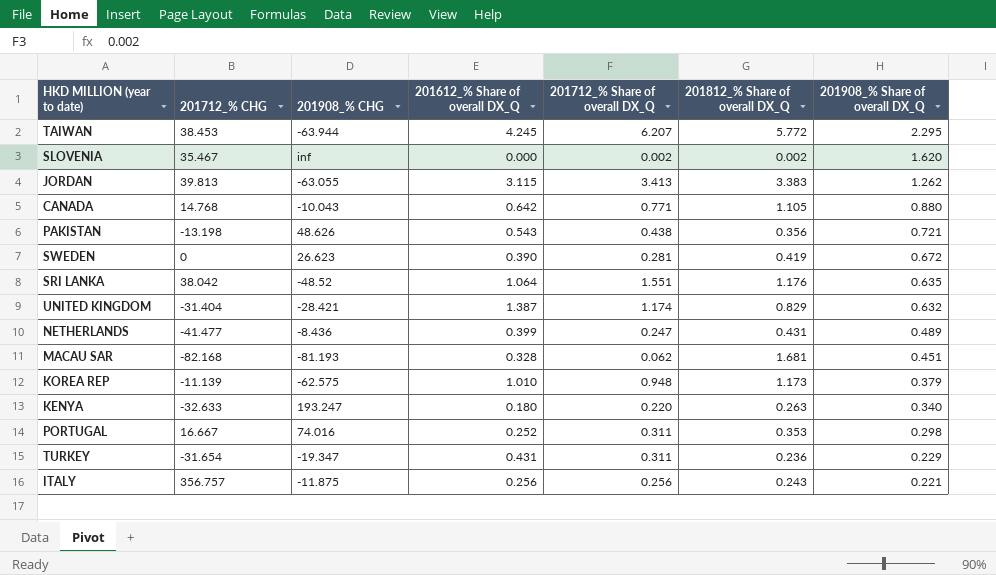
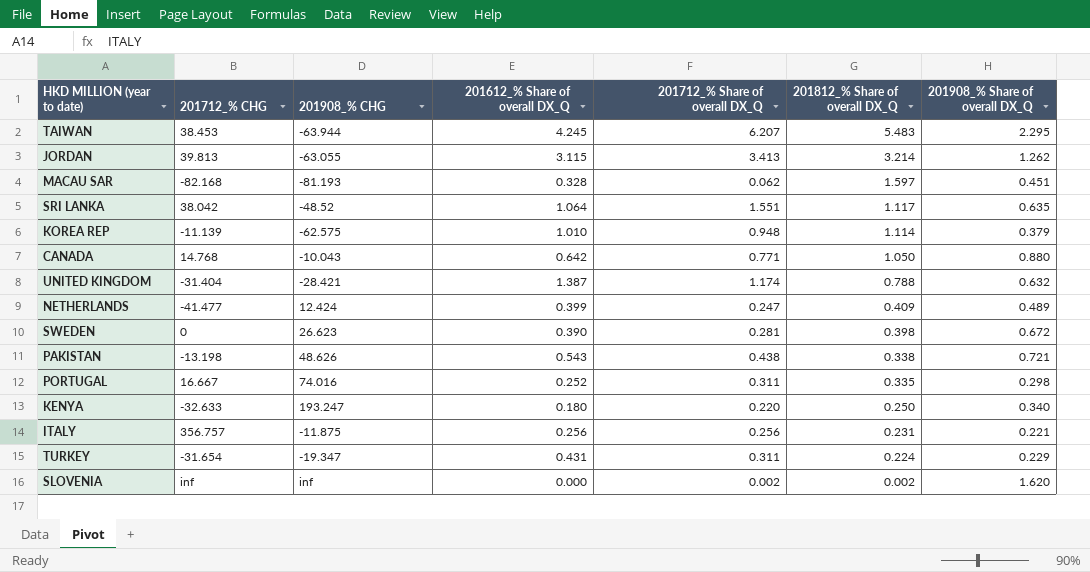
row order: 201908_% Share of overall DX_Q descending -> 201812_% Share of overall DX_Q descending
TAIWAN | 201812_% Share of overall DX_Q: 5.772 -> 5.483
JORDAN | 201812_% Share of overall DX_Q: 3.383 -> 3.214
MACAU SAR | 201812_% Share of overall DX_Q: 1.681 -> 1.597
SRI LANKA | 201812_% Share of overall DX_Q: 1.176 -> 1.117
KOREA REP | 201812_% Share of overall DX_Q: 1.173 -> 1.114
CANADA | 201812_% Share of overall DX_Q: 1.105 -> 1.050
UNITED KINGDOM | 201812_% Share of overall DX_Q: 0.829 -> 0.788
NETHERLANDS | 201908_% CHG: -8.436 -> 12.424
NETHERLANDS | 201812_% Share of overall DX_Q: 0.431 -> 0.409
SWEDEN | 201812_% Share of overall DX_Q: 0.419 -> 0.398
PAKISTAN | 201812_% Share of overall DX_Q: 0.356 -> 0.338
PORTUGAL | 201812_% Share of overall DX_Q: 0.353 -> 0.335
KENYA | 201812_% Share of overall DX_Q: 0.263 -> 0.250
ITALY | 201812_% Share of overall DX_Q: 0.243 -> 0.231
TURKEY | 201812_% Share of overall DX_Q: 0.236 -> 0.224
SLOVENIA | 201712_% CHG: 35.467 -> inf

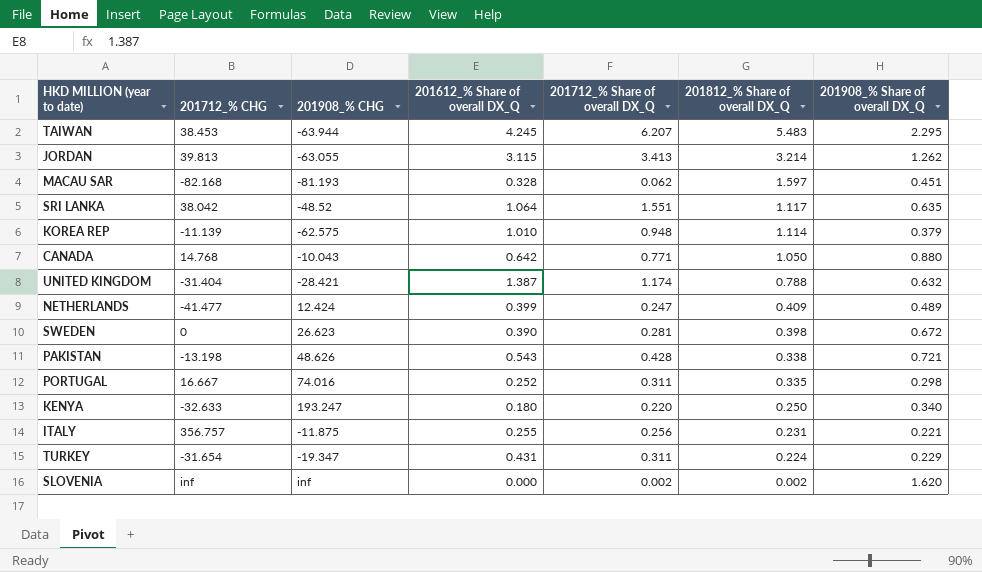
PAKISTAN | 201712_% Share of overall DX_Q: 0.438 -> 0.428
ITALY | 201612_% Share of overall DX_Q: 0.256 -> 0.255

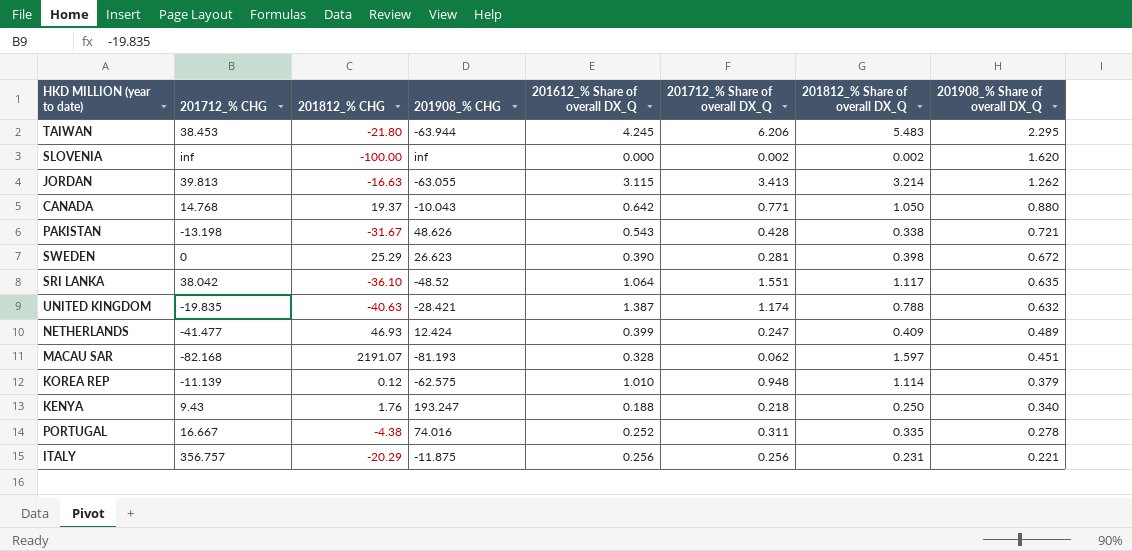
row order: 201812_% Share of overall DX_Q descending -> 201908_% Share of overall DX_Q descending
column 201812_% CHG | position: none -> 3
row TURKEY: -31.654 | -19.347 | 0.431 | 0.311 | 0.224 | 0.229 -> none
TAIWAN | 201712_% Share of overall DX_Q: 6.207 -> 6.206
UNITED KINGDOM | 201712_% CHG: -31.404 -> -19.835
KENYA | 201712_% CHG: -32.633 -> 9.43
KENYA | 201612_% Share of overall DX_Q: 0.180 -> 0.188
KENYA | 201712_% Share of overall DX_Q: 0.220 -> 0.218
PORTUGAL | 201908_% Share of overall DX_Q: 0.298 -> 0.278
ITALY | 201612_% Share of overall DX_Q: 0.255 -> 0.256

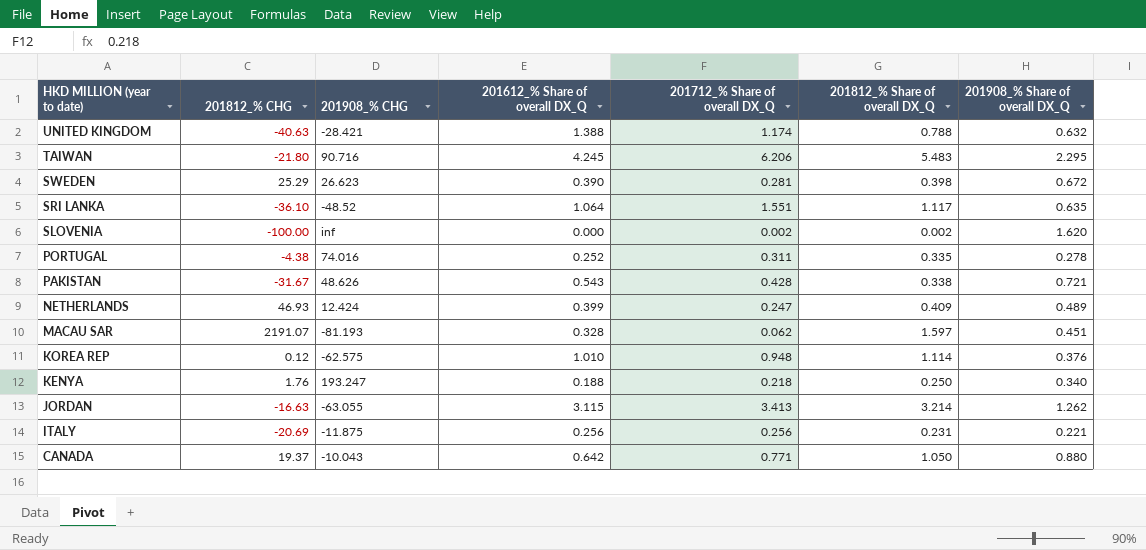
row order: 201908_% Share of overall DX_Q descending -> HKD MILLION (year to date) descending
column 201712_% CHG | position: 2 -> none
UNITED KINGDOM | 201612_% Share of overall DX_Q: 1.387 -> 1.388
TAIWAN | 201908_% CHG: -63.944 -> 90.716
KOREA REP | 201908_% Share of overall DX_Q: 0.379 -> 0.376
ITALY | 201812_% CHG: -20.29 -> -20.69

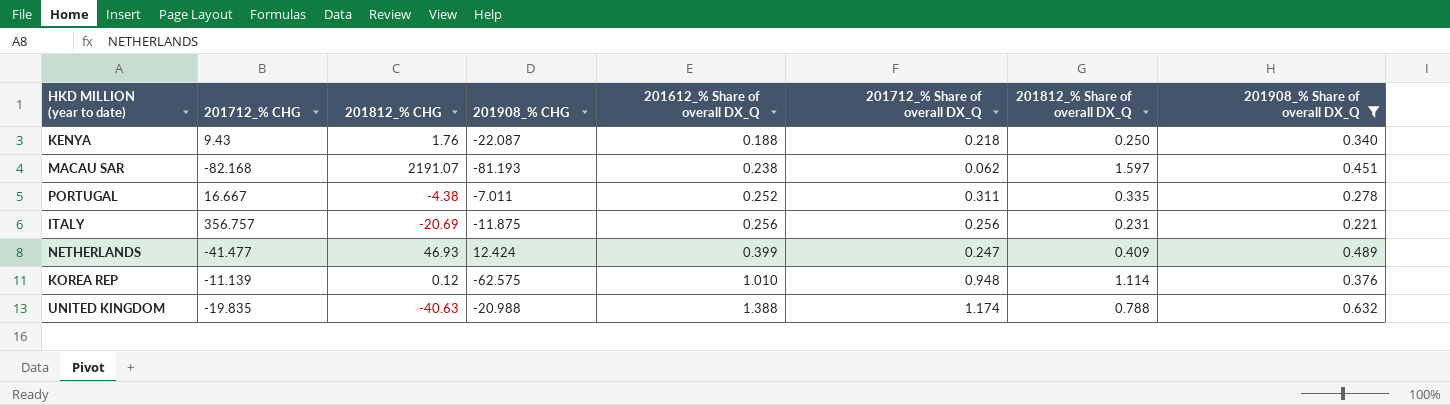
filter: none -> 201908_% Share of overall DX_Q <= 0.632
row order: HKD MILLION (year to date) descending -> 201612_% Share of overall DX_Q ascending
column 201712_% CHG | position: none -> 2
KENYA | 201908_% CHG: 193.247 -> -22.087
MACAU SAR | 201612_% Share of overall DX_Q: 0.328 -> 0.238
PORTUGAL | 201908_% CHG: 74.016 -> -7.011
UNITED KINGDOM | 201908_% CHG: -28.421 -> -20.988

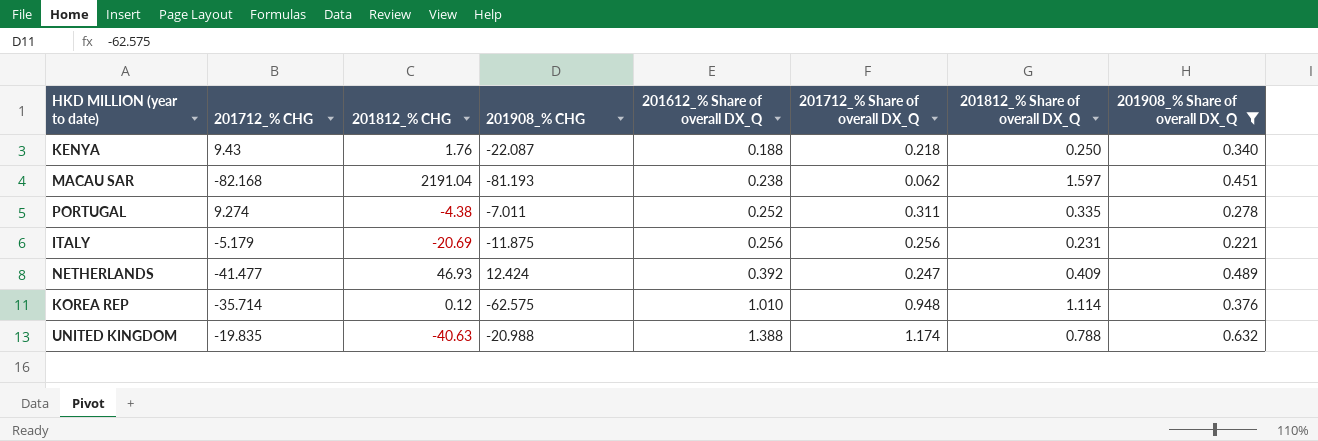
MACAU SAR | 201812_% CHG: 2191.07 -> 2191.04
PORTUGAL | 201712_% CHG: 16.667 -> 9.274
ITALY | 201712_% CHG: 356.757 -> -5.179
NETHERLANDS | 201612_% Share of overall DX_Q: 0.399 -> 0.392
KOREA REP | 201712_% CHG: -11.139 -> -35.714

